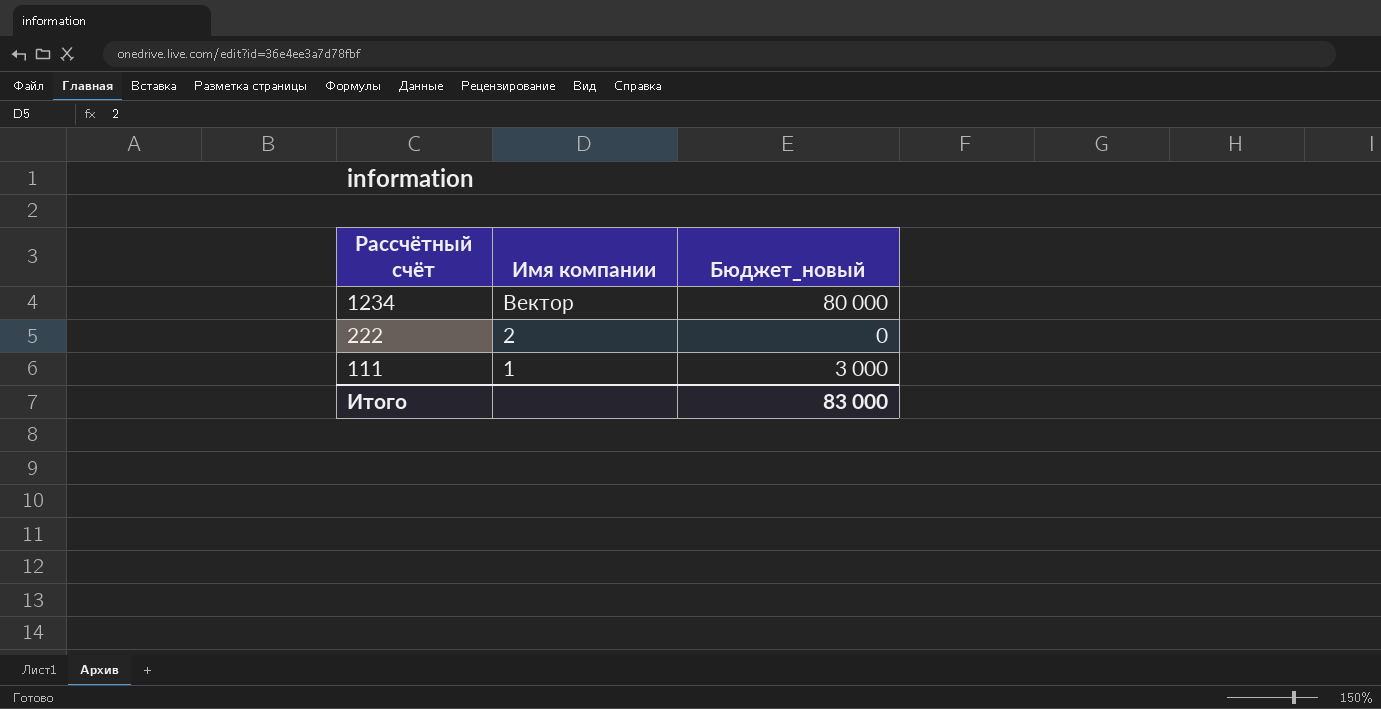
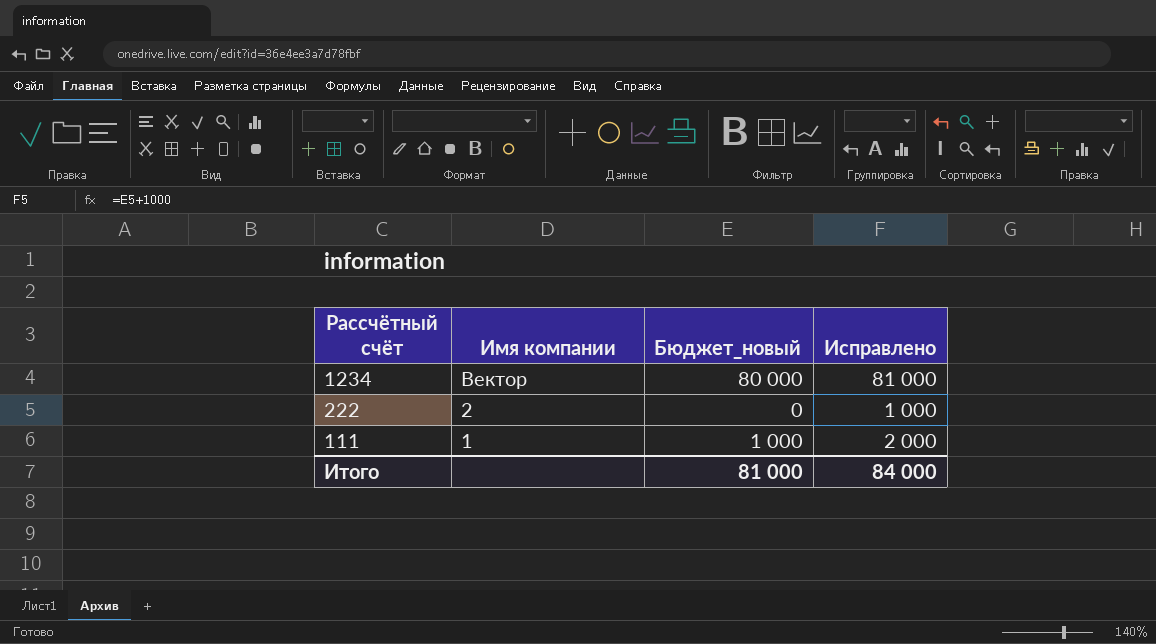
column Исправлено | formula: none -> [Бюджет_новый] + 1000
111 | Бюджет_новый: 3 000 -> 1 000
Итого | Бюджет_новый: 83 000 -> 81 000

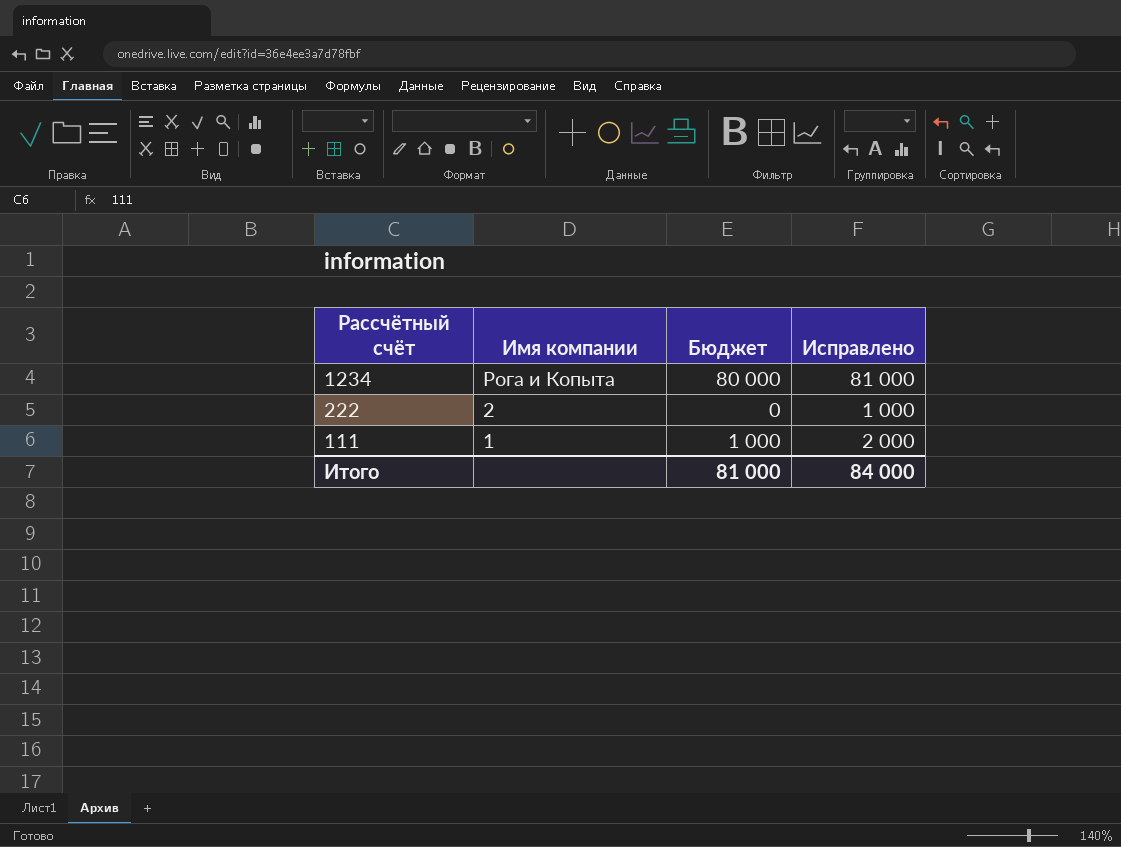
column name: Бюджет_новый -> Бюджет
1234 | Имя компании: Вектор -> Рога и Копыта

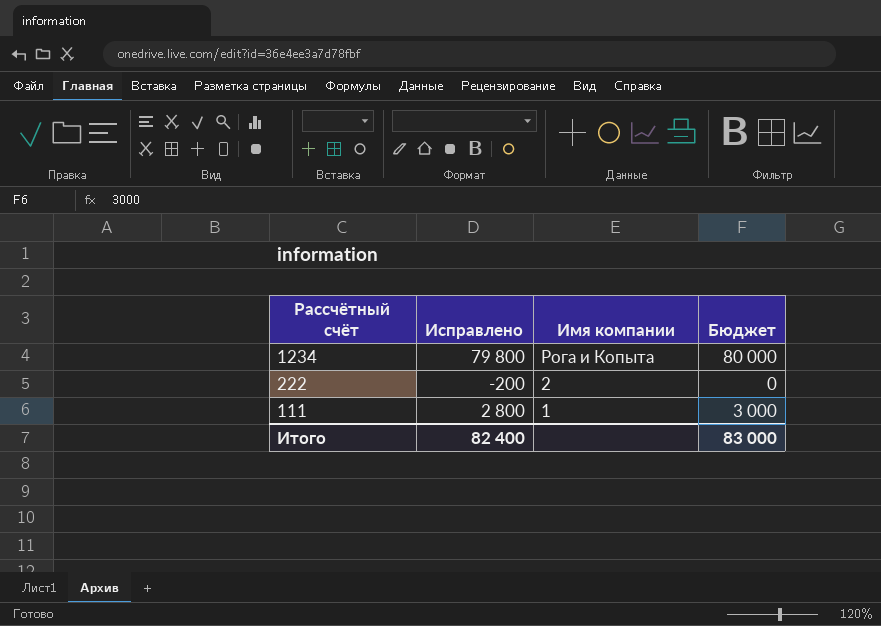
column Исправлено | formula: [Бюджет] + 1000 -> [Бюджет] - 200
column Исправлено | position: 4 -> 2
111 | Бюджет: 1 000 -> 3 000
Итого | Исправлено: 84 000 -> 82 400
Итого | Бюджет: 81 000 -> 83 000

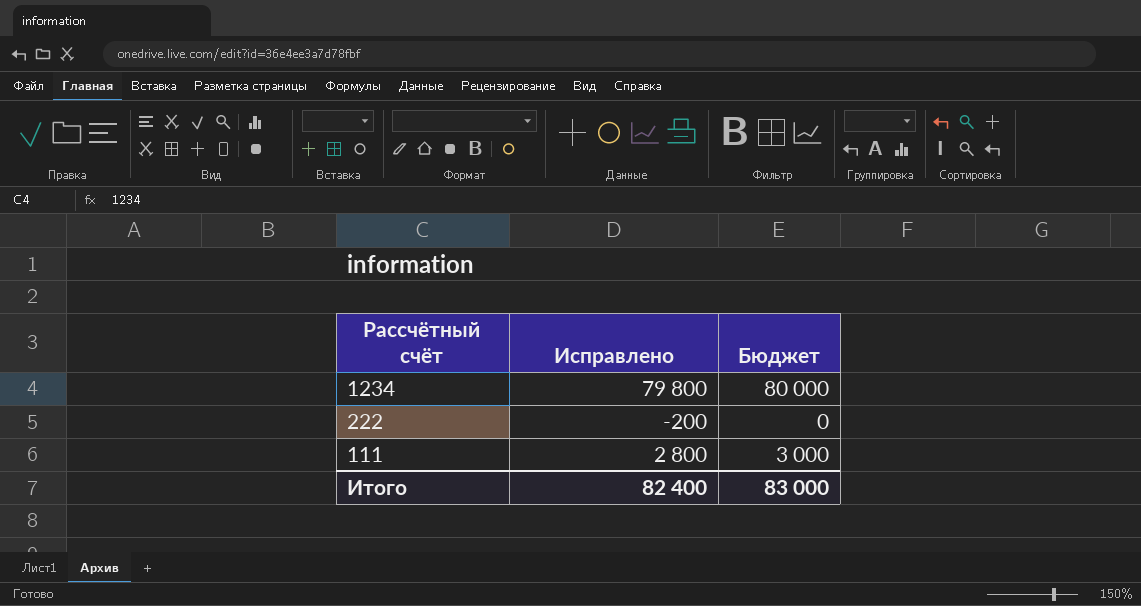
column Имя компании | position: 3 -> none

